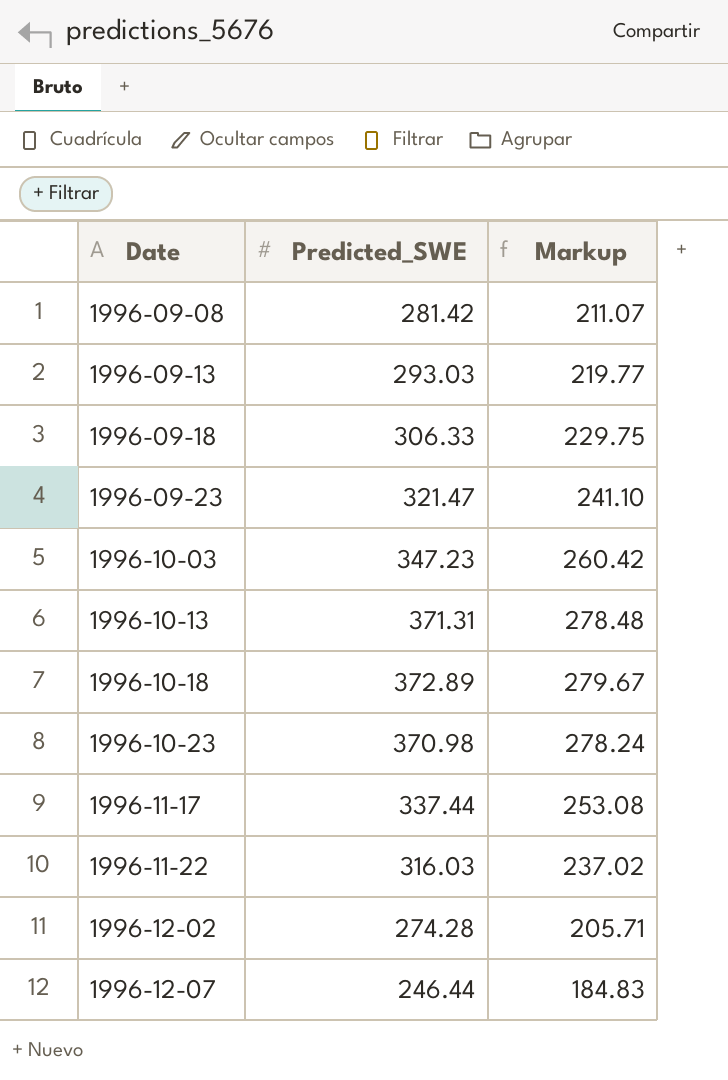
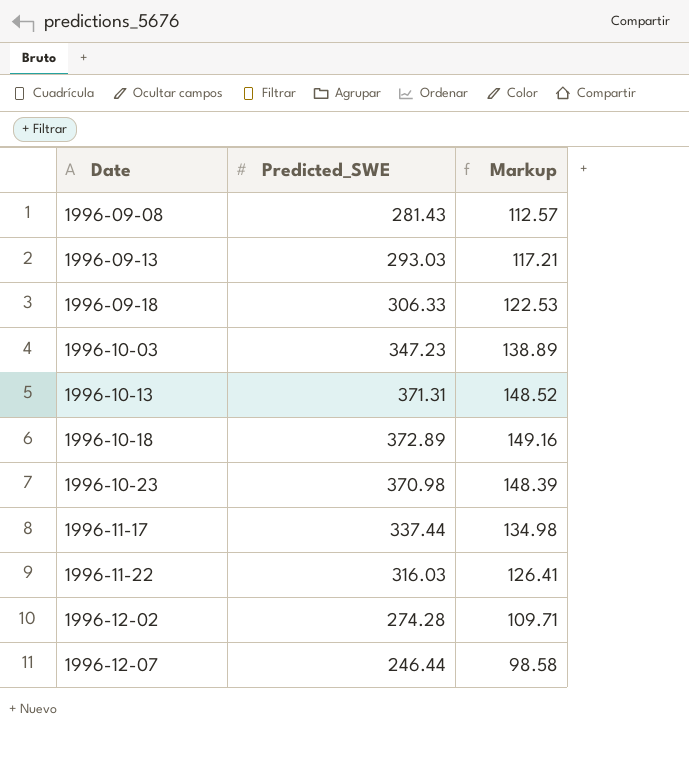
column Markup | formula: [Predicted_SWE] * 0.75 -> [Predicted_SWE] * 0.4
row 1996-09-23: 321.47 | 241.10 -> none
1996-09-08 | Predicted_SWE: 281.42 -> 281.43

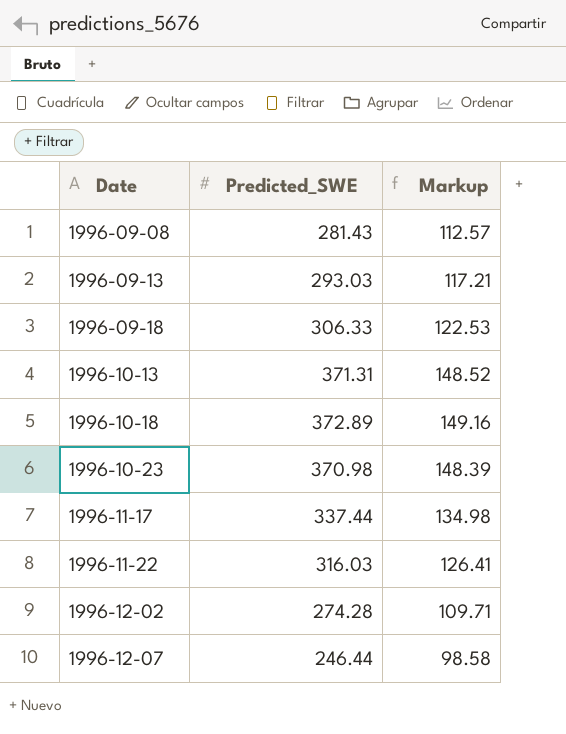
row 1996-10-03: 347.23 | 138.89 -> none

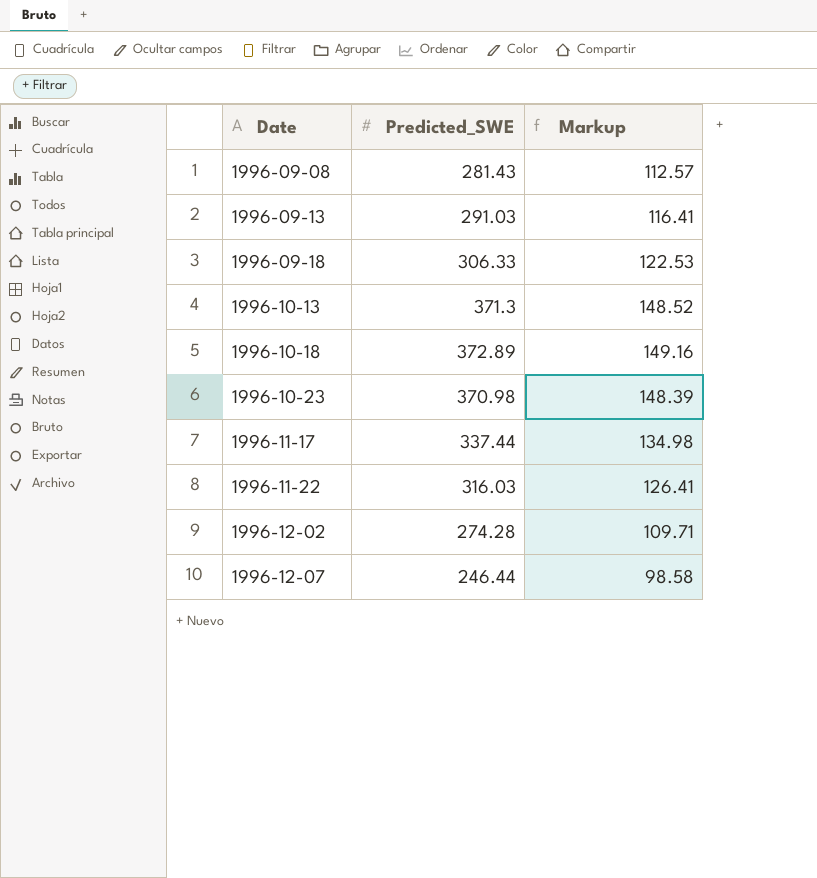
1996-09-13 | Predicted_SWE: 293.03 -> 291.03
1996-09-13 | Markup: 117.21 -> 116.41
1996-10-13 | Predicted_SWE: 371.31 -> 371.3

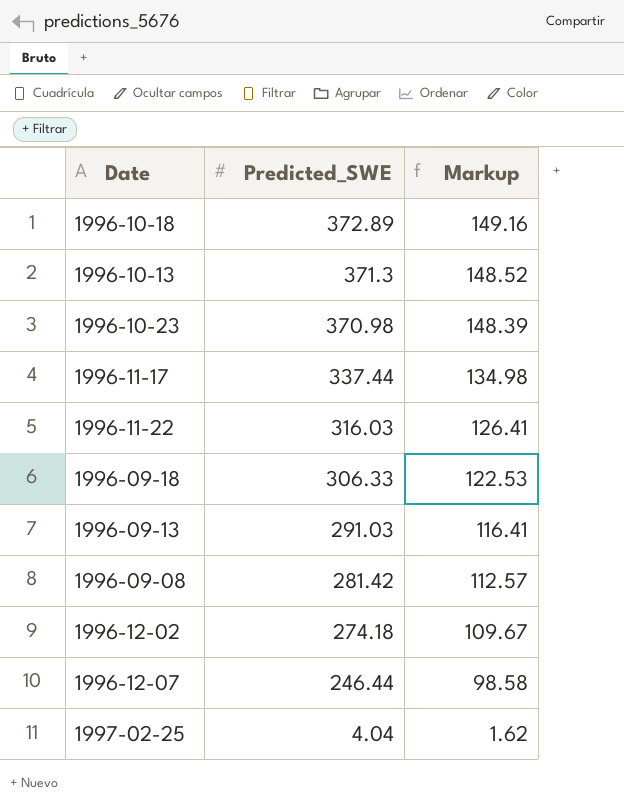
row order: Date ascending -> Predicted_SWE descending
1996-09-08 | Predicted_SWE: 281.43 -> 281.42
1996-12-02 | Predicted_SWE: 274.28 -> 274.18
1996-12-02 | Markup: 109.71 -> 109.67
row 1997-02-25: none -> 4.04 | 1.62

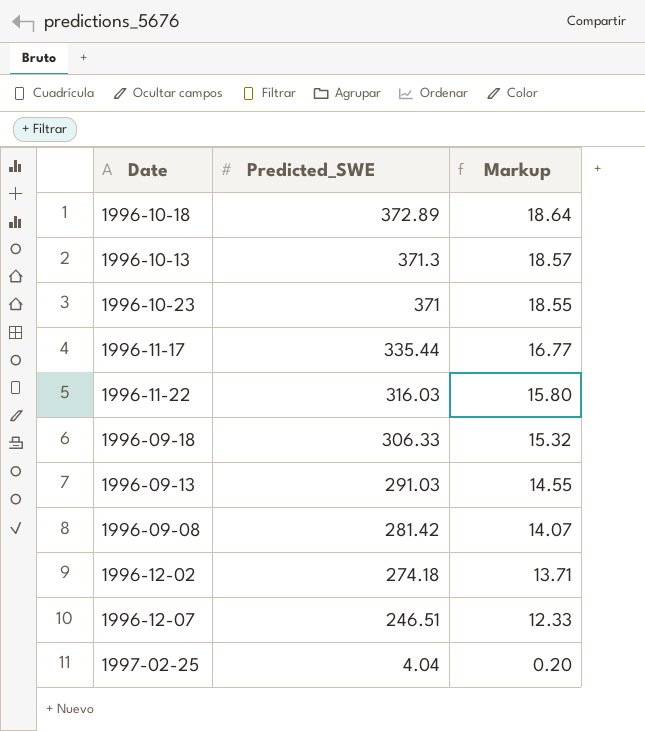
column Markup | formula: [Predicted_SWE] * 0.4 -> [Predicted_SWE] * 0.05
1996-10-23 | Predicted_SWE: 370.98 -> 371
1996-11-17 | Predicted_SWE: 337.44 -> 335.44
1996-12-07 | Predicted_SWE: 246.44 -> 246.51

